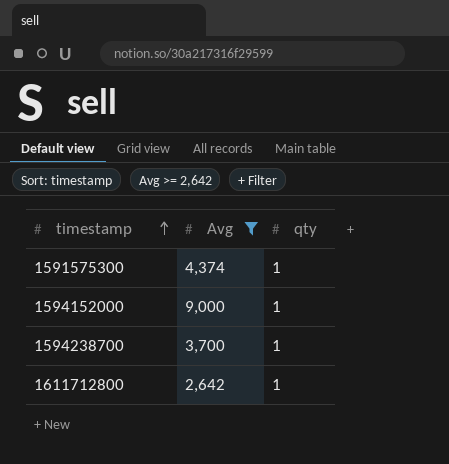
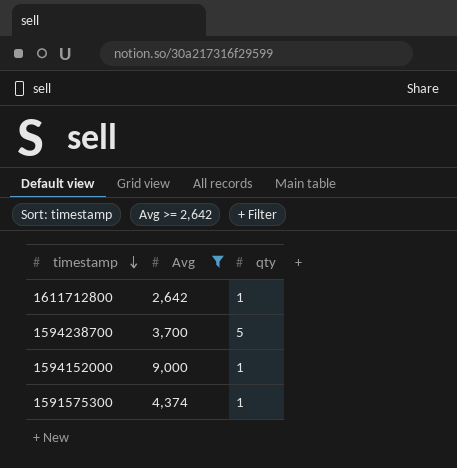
row order: timestamp ascending -> timestamp descending
1594238700 | qty: 1 -> 5

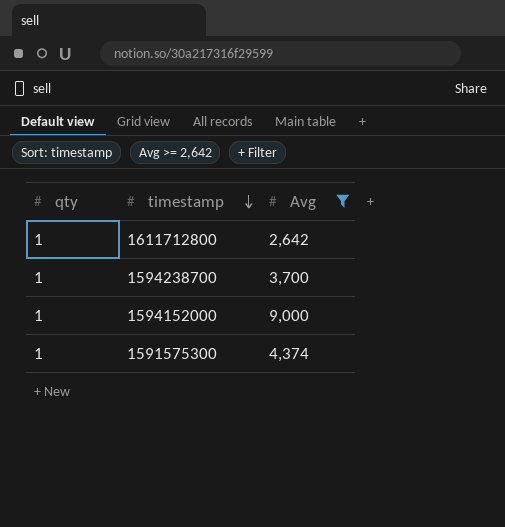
column qty | position: 3 -> 1
1594238700 | qty: 5 -> 1

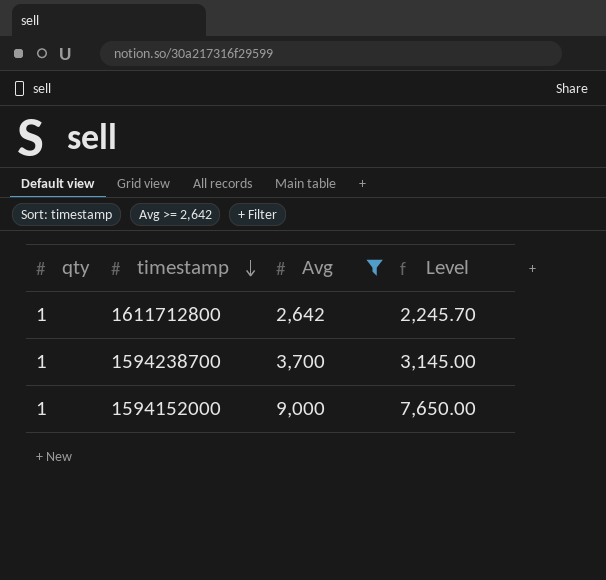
column Level | formula: none -> [Avg] * 0.85
row 1591575300: 1 | 4,374 -> none

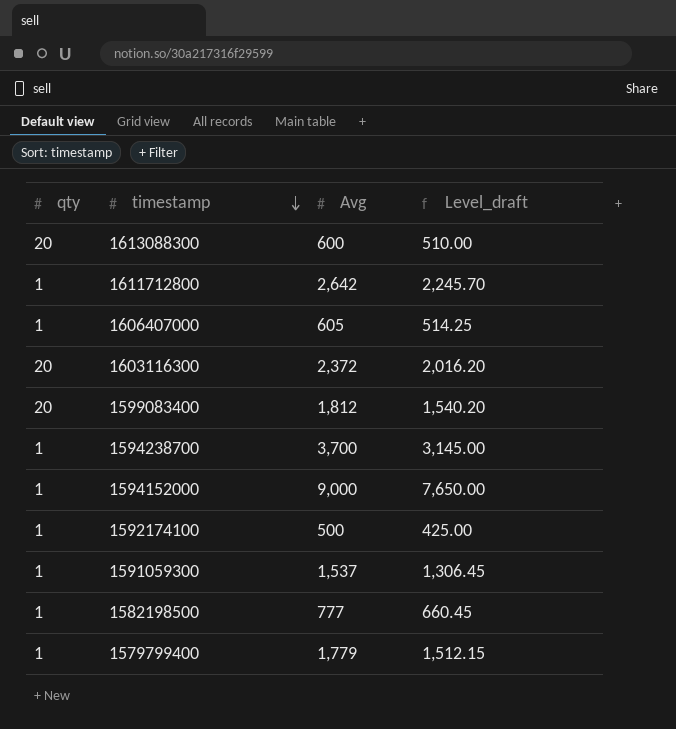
filter: Avg >= 2,642 -> none
column name: Level -> Level_draft

